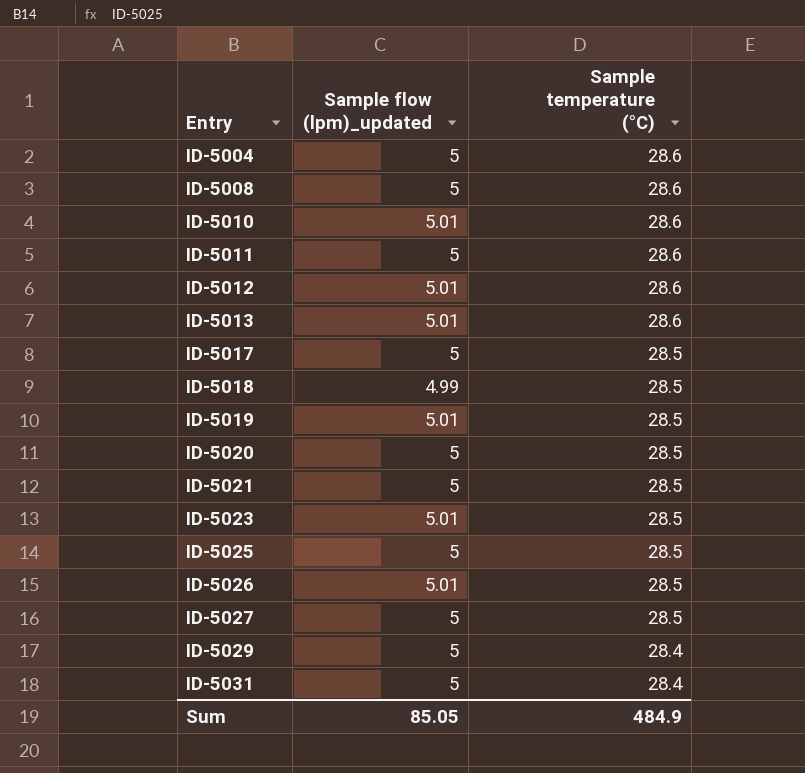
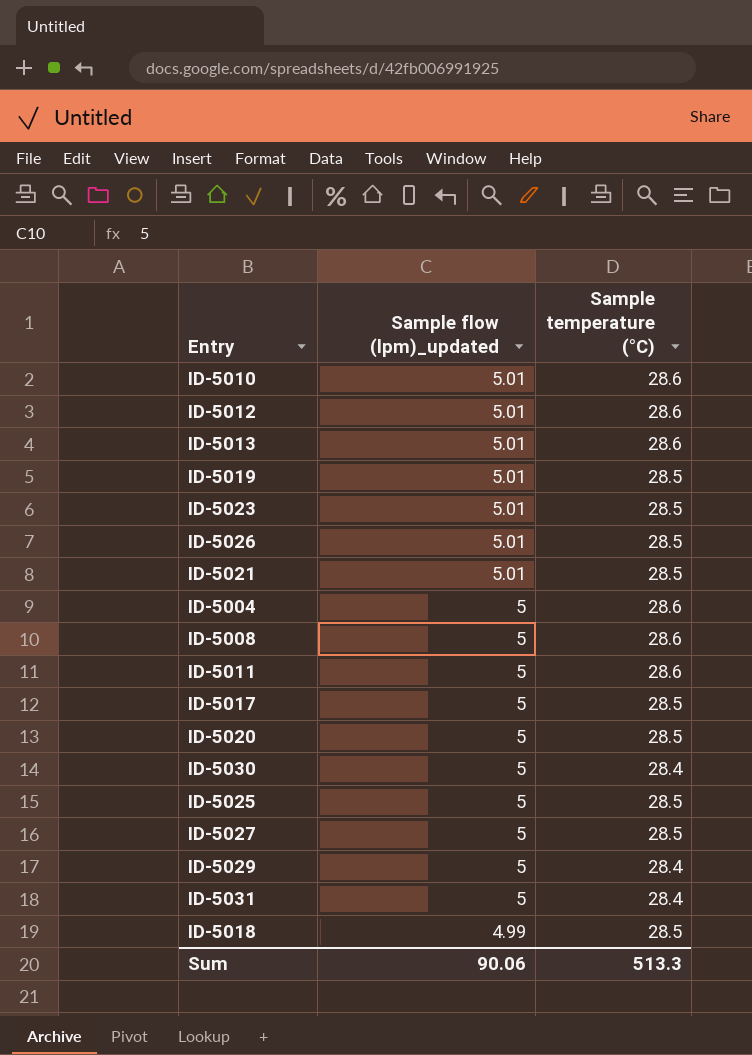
row order: Entry ascending -> Sample flow (lpm)_updated descending
ID-5021 | Sample flow (lpm)_updated: 5 -> 5.01
row ID-5030: none -> 5 | 28.4
Sum | Sample flow (lpm)_updated: 85.05 -> 90.06
Sum | Sample temperature (°C): 484.9 -> 513.3

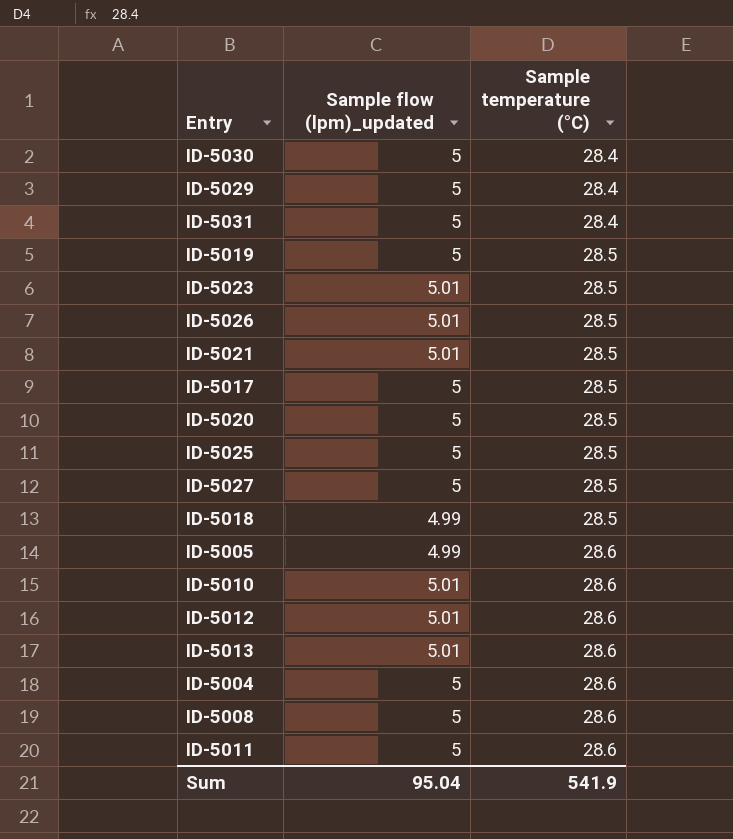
row order: Sample flow (lpm)_updated descending -> Sample temperature (°C) ascending
ID-5019 | Sample flow (lpm)_updated: 5.01 -> 5
row ID-5005: none -> 4.99 | 28.6
Sum | Sample flow (lpm)_updated: 90.06 -> 95.04
Sum | Sample temperature (°C): 513.3 -> 541.9

